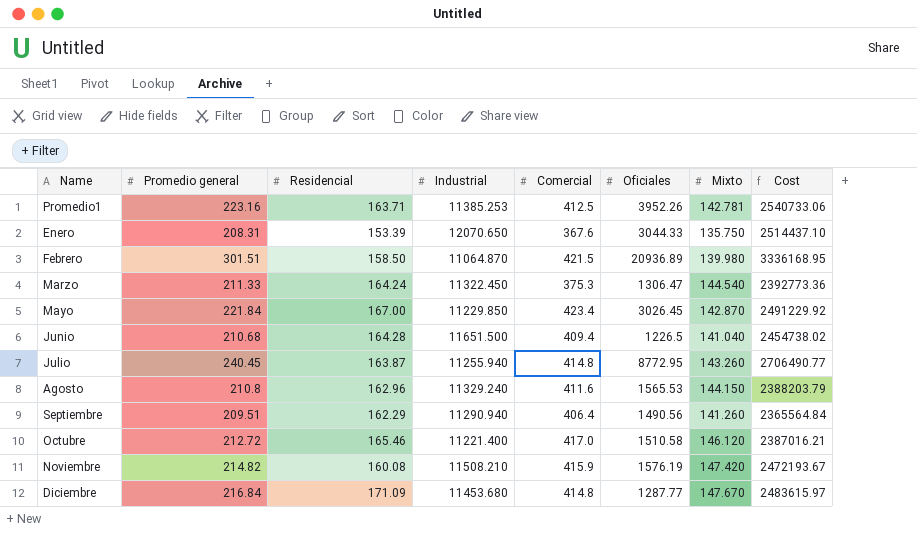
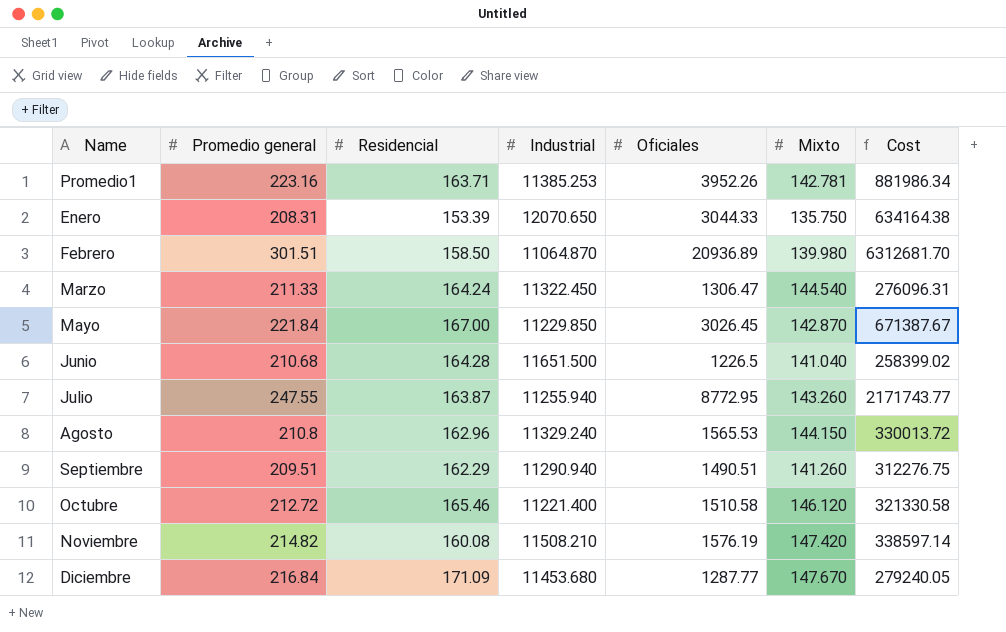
column Comercial | position: 5 -> none
column Cost | formula: [Promedio general] * [Industrial] -> [Promedio general] * [Oficiales]
Julio | Promedio general: 240.45 -> 247.55
Septiembre | Oficiales: 1490.56 -> 1490.51

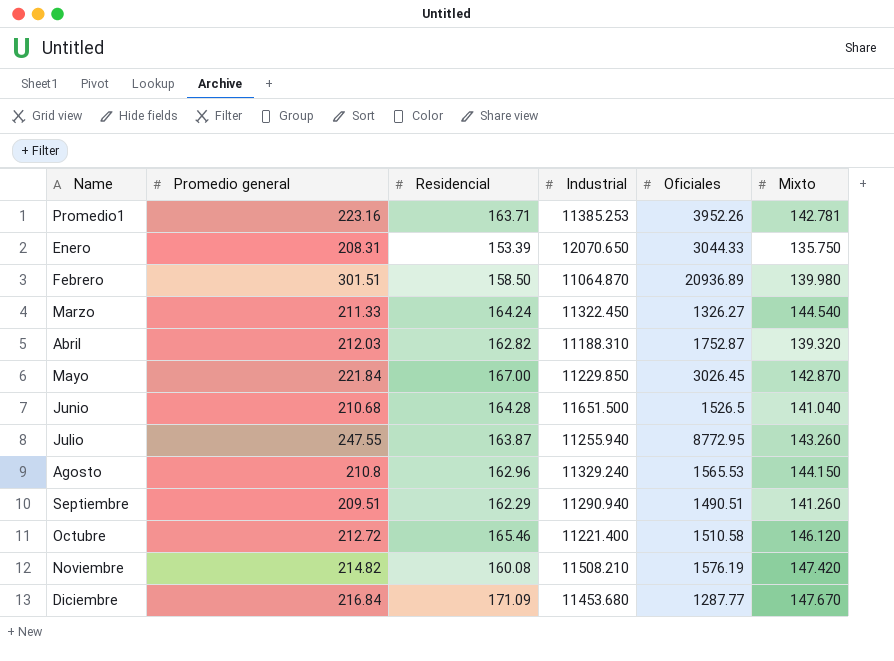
column Cost | formula: [Promedio general] * [Oficiales] -> none
Marzo | Oficiales: 1306.47 -> 1326.27
row Abril: none -> 212.03 | 162.82 | 11188.310 | 1752.87 | 139.320
Junio | Oficiales: 1226.5 -> 1526.5

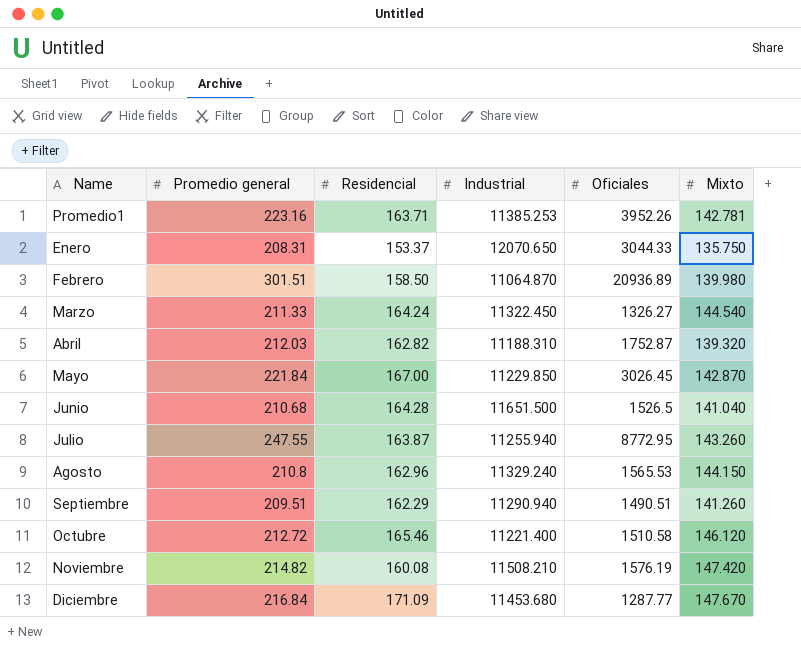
Enero | Residencial: 153.39 -> 153.37

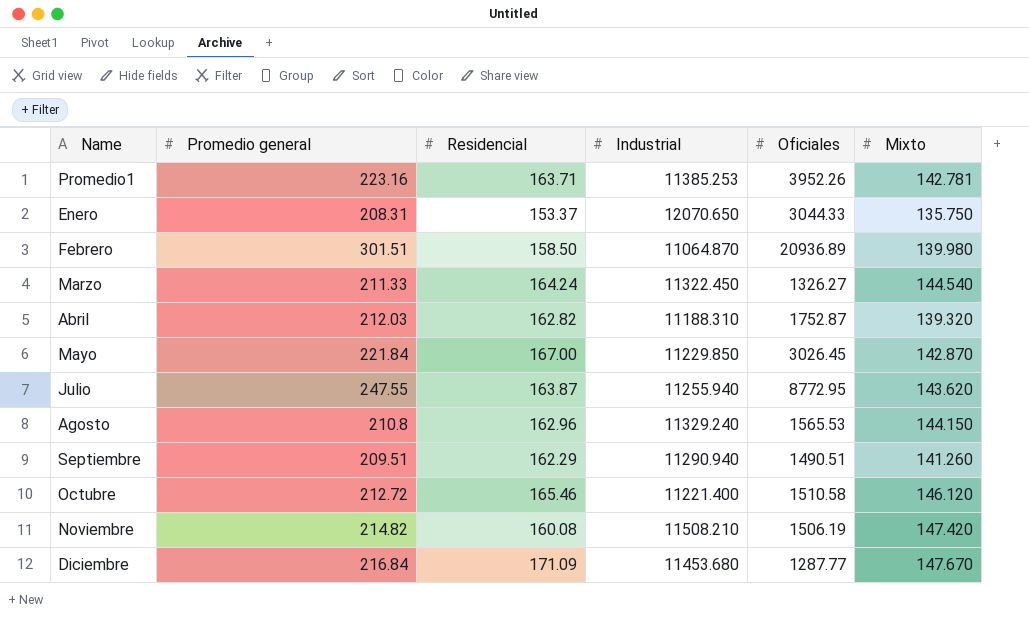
row Junio: 210.68 | 164.28 | 11651.500 | 1526.5 | 141.040 -> none
Julio | Mixto: 143.260 -> 143.620
Noviembre | Oficiales: 1576.19 -> 1506.19

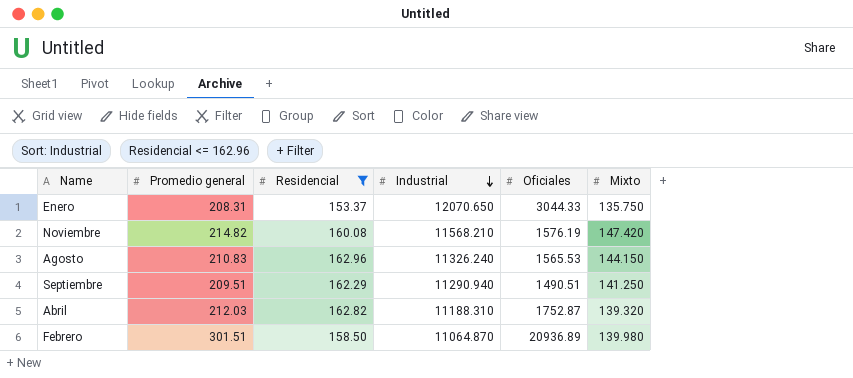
filter: none -> Residencial <= 162.96
row order: none -> Industrial descending
Noviembre | Industrial: 11508.210 -> 11568.210
Noviembre | Oficiales: 1506.19 -> 1576.19
Agosto | Promedio general: 210.8 -> 210.83
Agosto | Industrial: 11329.240 -> 11326.240
Septiembre | Mixto: 141.260 -> 141.250

